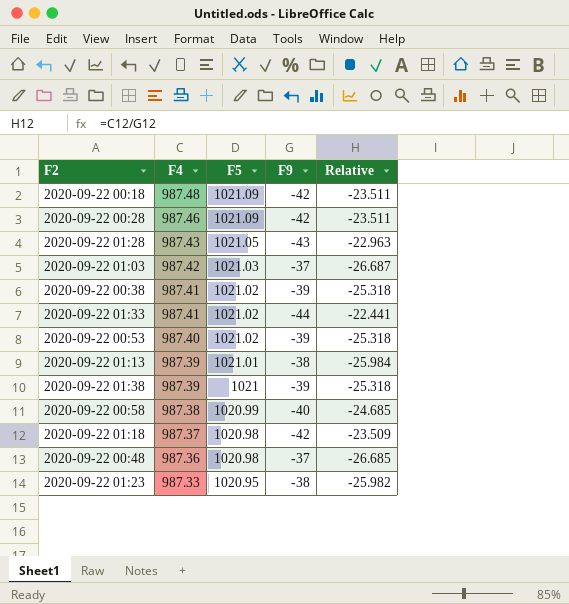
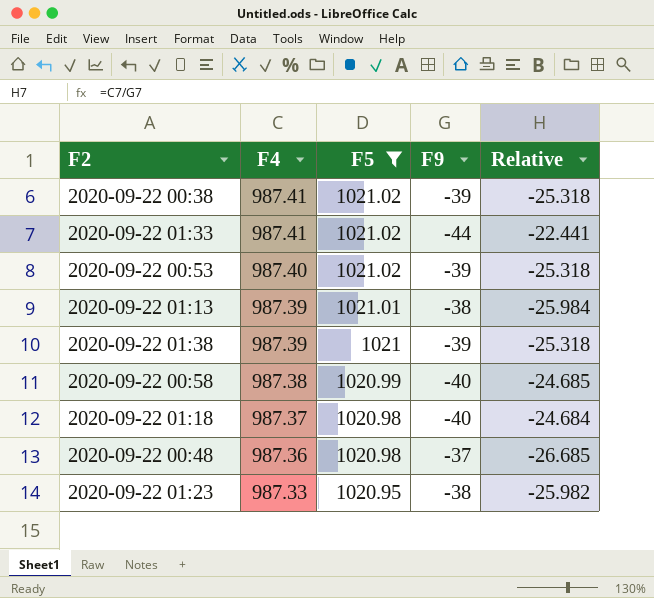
filter: none -> F5 <= 1021.02
2020-09-22 01:18 | F9: -42 -> -40
2020-09-22 01:18 | Relative: -23.509 -> -24.684

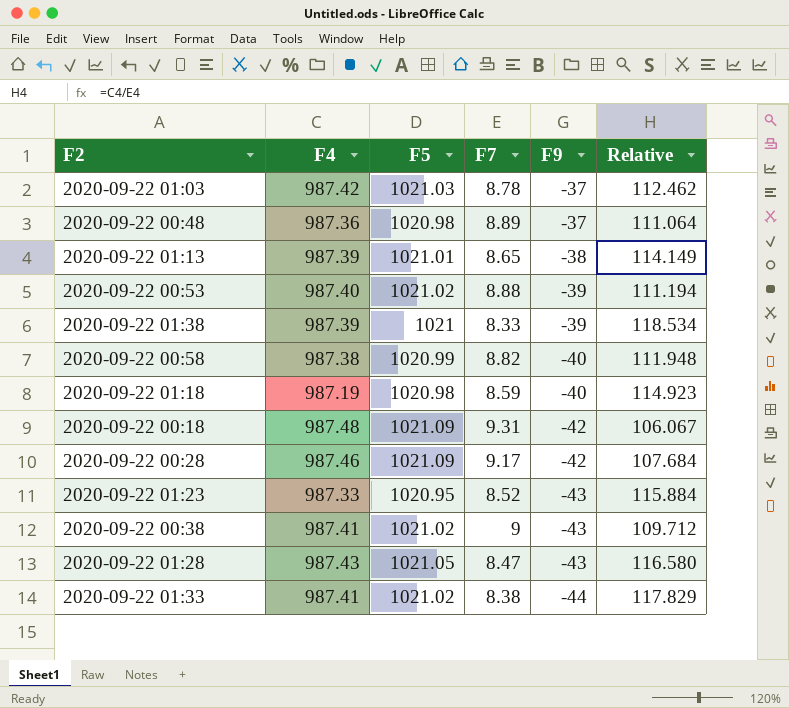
filter: F5 <= 1021.02 -> none
row order: F4 descending -> F9 descending
column F7 | position: none -> 4
column Relative | formula: [F4] / [F9] -> [F4] / [F7]
2020-09-22 01:18 | F4: 987.37 -> 987.19
2020-09-22 01:23 | F9: -38 -> -43
2020-09-22 00:38 | F9: -39 -> -43

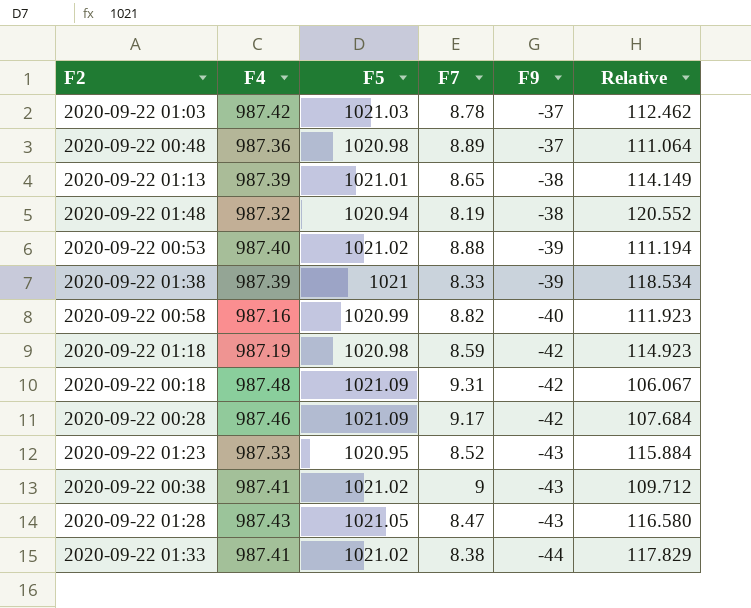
row 2020-09-22 01:48: none -> 987.32 | 1020.94 | 8.19 | -38 | 120.552
2020-09-22 00:58 | F4: 987.38 -> 987.16
2020-09-22 00:58 | Relative: 111.948 -> 111.923
2020-09-22 01:18 | F9: -40 -> -42

